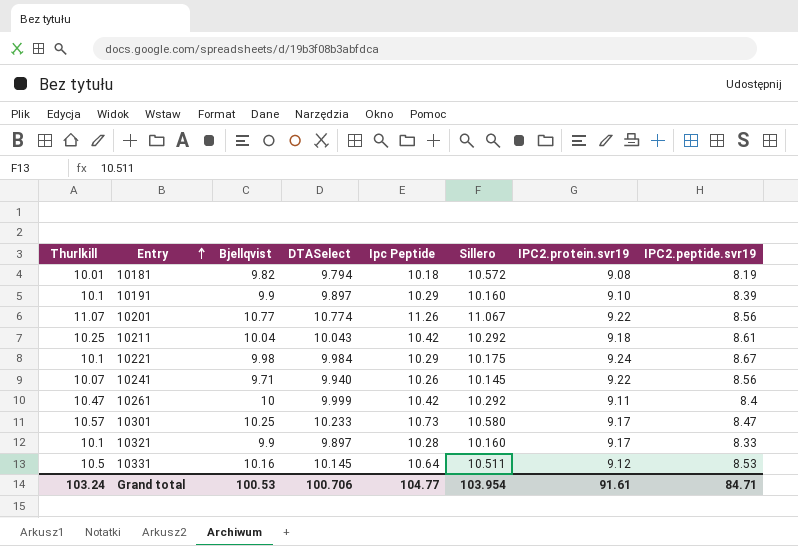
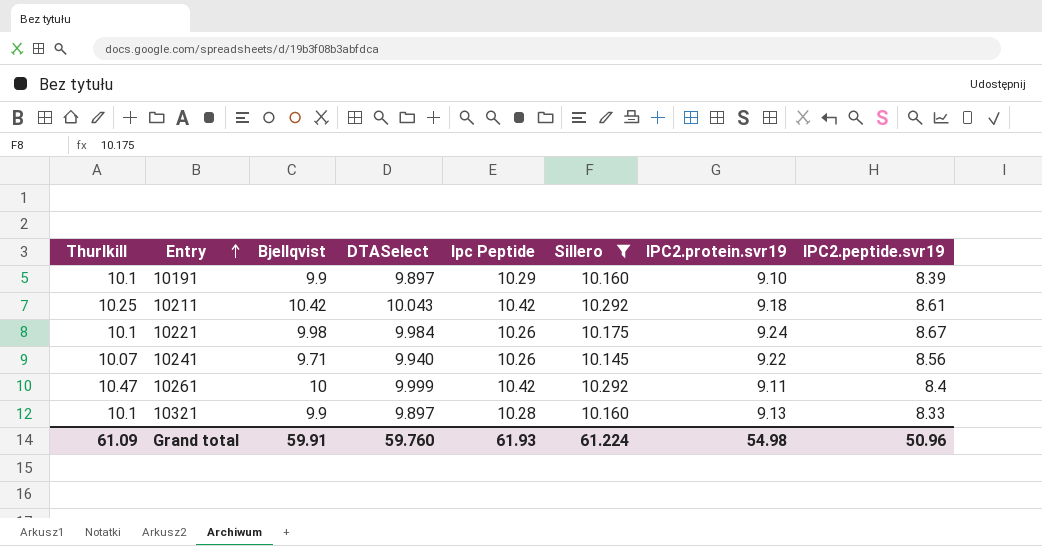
filter: none -> Sillero <= 10.292
10211 | Bjellqvist: 10.04 -> 10.42
10221 | Ipc Peptide: 10.29 -> 10.26
10321 | IPC2.protein.svr19: 9.17 -> 9.13
Grand total | Thurlkill: 103.24 -> 61.09
Grand total | Bjellqvist: 100.53 -> 59.91
Grand total | DTASelect: 100.706 -> 59.760
Grand total | Ipc Peptide: 104.77 -> 61.93
Grand total | Sillero: 103.954 -> 61.224
Grand total | IPC2.protein.svr19: 91.61 -> 54.98
Grand total | IPC2.peptide.svr19: 84.71 -> 50.96

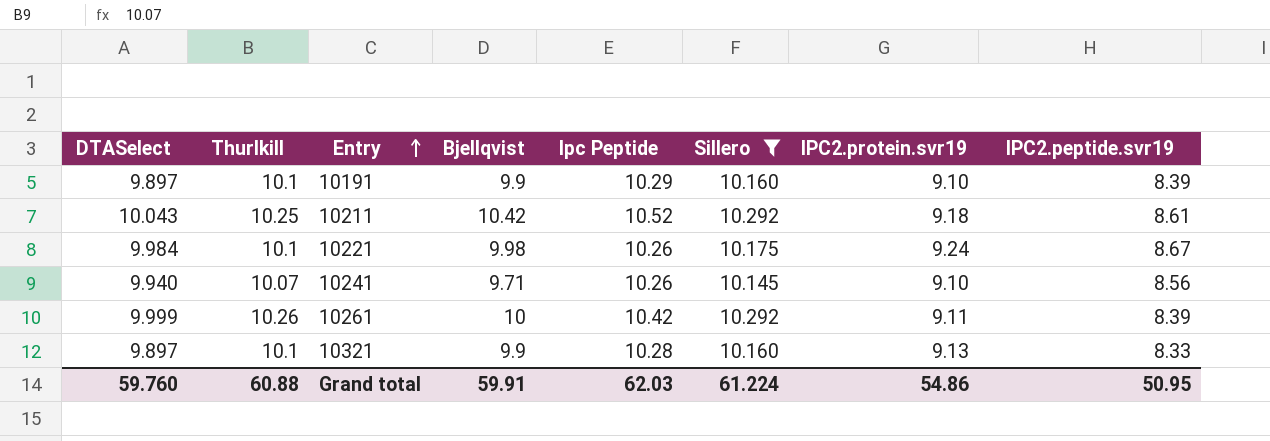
column DTASelect | position: 4 -> 1
10211 | Ipc Peptide: 10.42 -> 10.52
10241 | IPC2.protein.svr19: 9.22 -> 9.10
10261 | Thurlkill: 10.47 -> 10.26
10261 | IPC2.peptide.svr19: 8.4 -> 8.39
Grand total | Thurlkill: 61.09 -> 60.88
Grand total | Ipc Peptide: 61.93 -> 62.03
Grand total | IPC2.protein.svr19: 54.98 -> 54.86
Grand total | IPC2.peptide.svr19: 50.96 -> 50.95

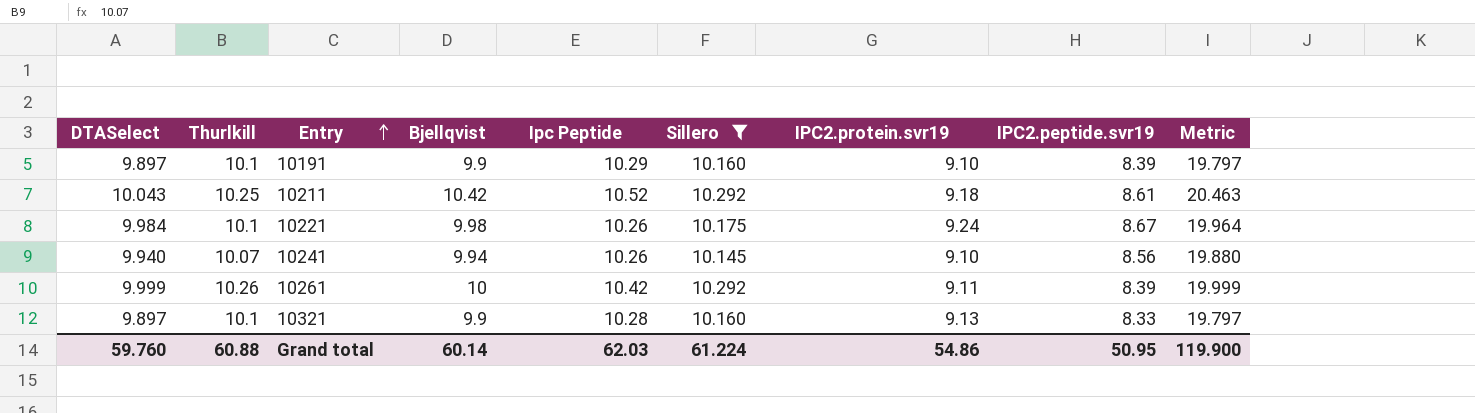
column Metric | formula: none -> [DTASelect] + [Bjellqvist]
10241 | Bjellqvist: 9.71 -> 9.94
Grand total | Bjellqvist: 59.91 -> 60.14

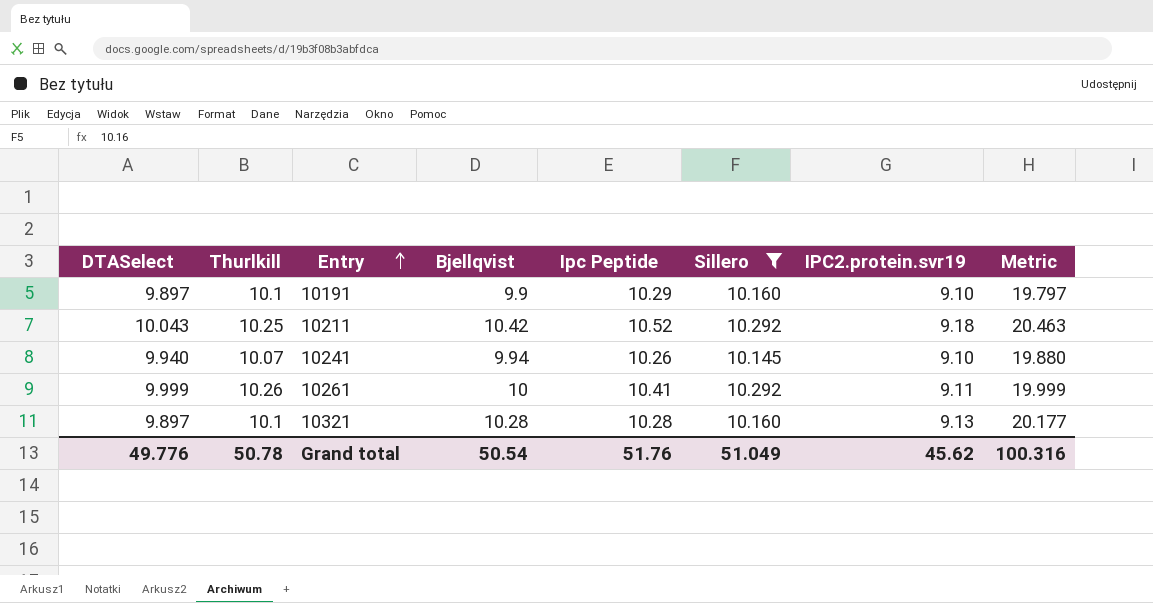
column IPC2.peptide.svr19 | position: 8 -> none
row 10221: 9.984 | 10.1 | 9.98 | 10.26 | 10.175 | 9.24 | 8.67 | 19.964 -> none
10261 | Ipc Peptide: 10.42 -> 10.41
10321 | Bjellqvist: 9.9 -> 10.28
10321 | Metric: 19.797 -> 20.177
Grand total | DTASelect: 59.760 -> 49.776
Grand total | Thurlkill: 60.88 -> 50.78
Grand total | Bjellqvist: 60.14 -> 50.54
Grand total | Ipc Peptide: 62.03 -> 51.76
Grand total | Sillero: 61.224 -> 51.049
Grand total | IPC2.protein.svr19: 54.86 -> 45.62
Grand total | Metric: 119.900 -> 100.316

